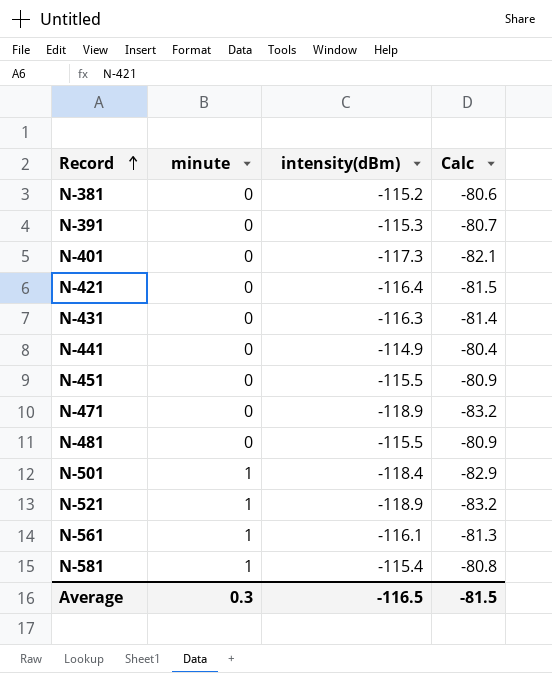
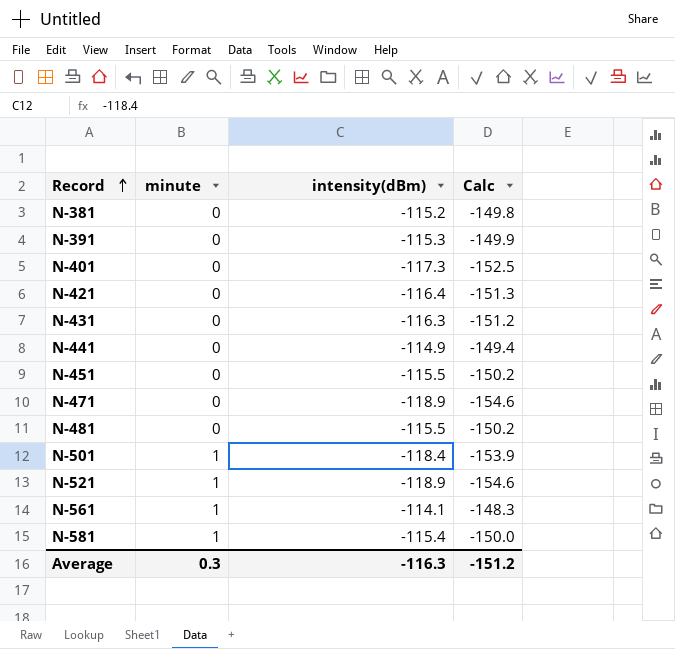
column Calc | formula: [intensity(dBm)] * 0.7 -> [intensity(dBm)] * 1.3
N-561 | intensity(dBm): -116.1 -> -114.1
Average | intensity(dBm): -116.5 -> -116.3
Average | Calc: -81.5 -> -151.2

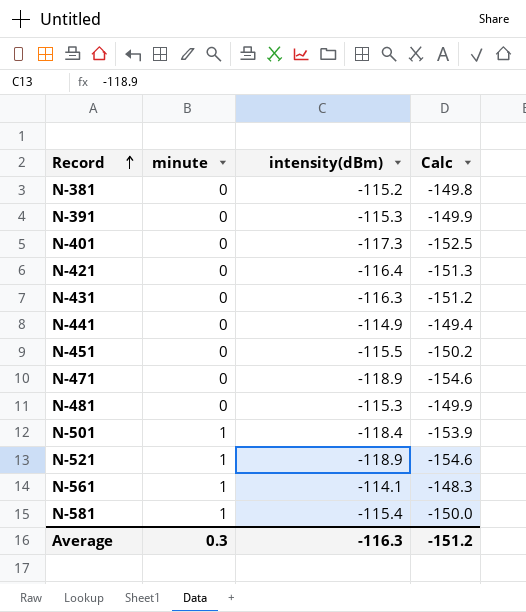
N-481 | intensity(dBm): -115.5 -> -115.3
N-481 | Calc: -150.2 -> -149.9

